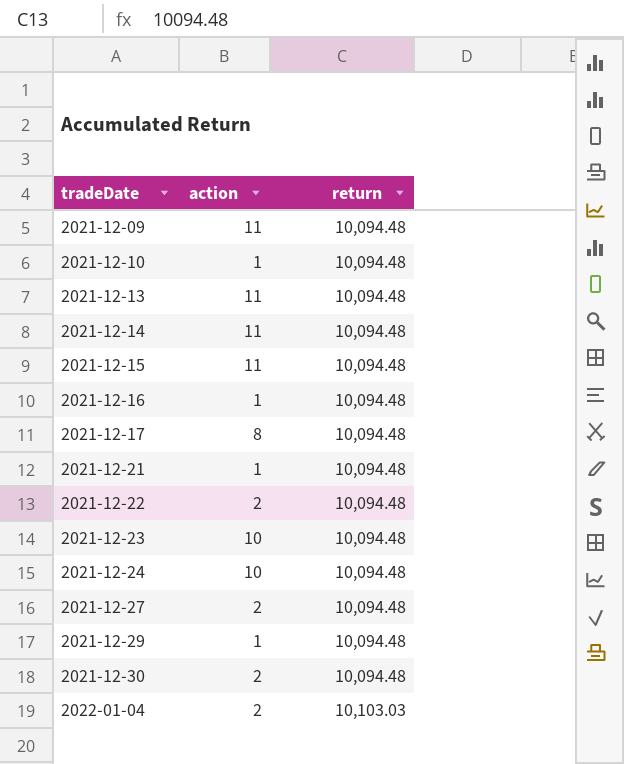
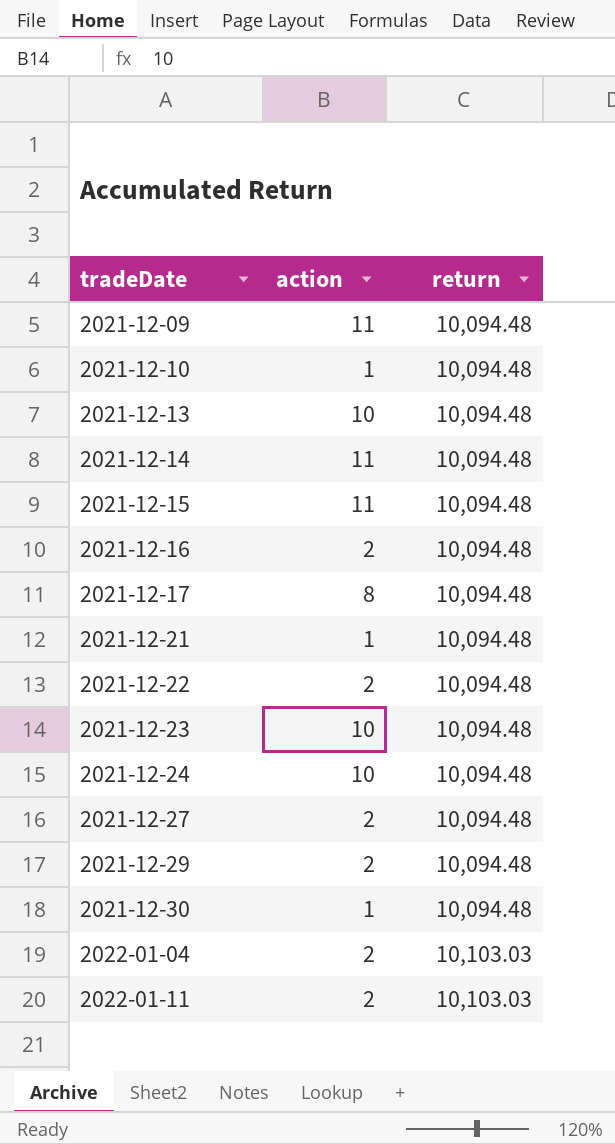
2021-12-13 | action: 11 -> 10
2021-12-16 | action: 1 -> 2
2021-12-29 | action: 1 -> 2
2021-12-30 | action: 2 -> 1
row 2022-01-11: none -> 2 | 10,103.03

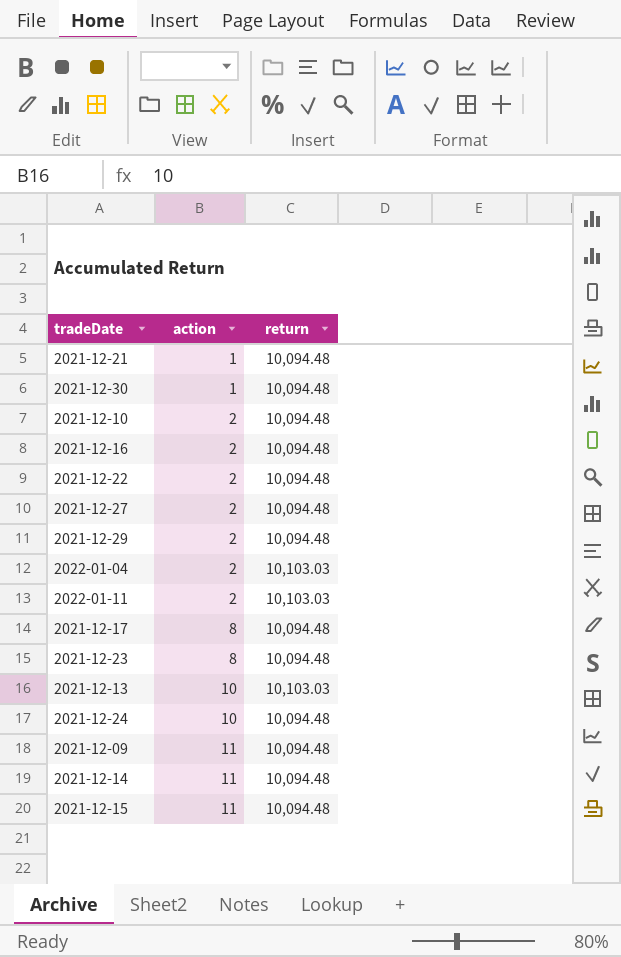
row order: tradeDate ascending -> action ascending
2021-12-10 | action: 1 -> 2
2021-12-23 | action: 10 -> 8
2021-12-13 | return: 10,094.48 -> 10,103.03

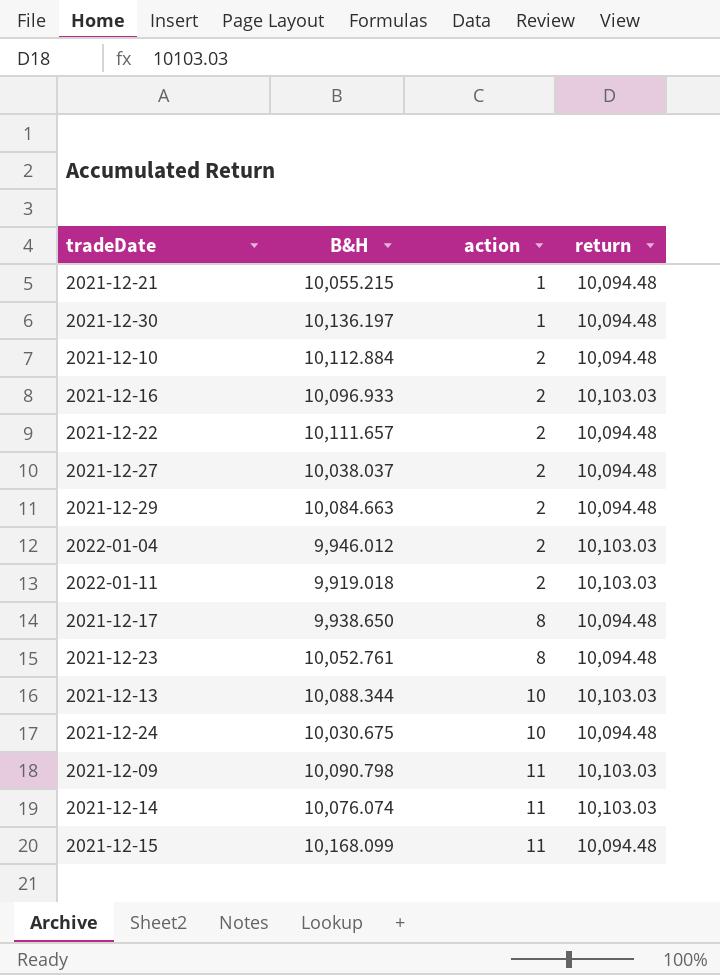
column B&H | position: none -> 2
2021-12-16 | return: 10,094.48 -> 10,103.03
2021-12-09 | return: 10,094.48 -> 10,103.03
2021-12-14 | return: 10,094.48 -> 10,103.03

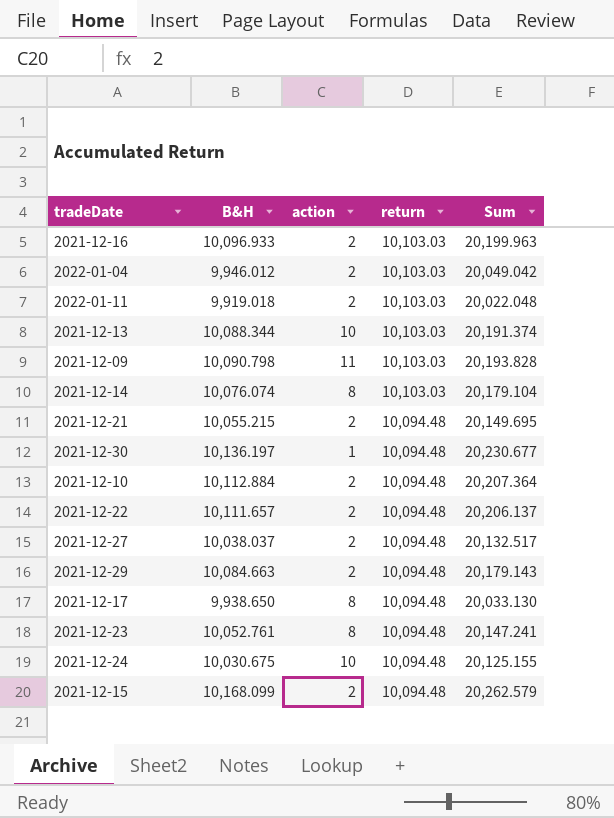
row order: action ascending -> return descending
column Sum | formula: none -> [B&H] + [return]
2021-12-14 | action: 11 -> 8
2021-12-21 | action: 1 -> 2
2021-12-15 | action: 11 -> 2

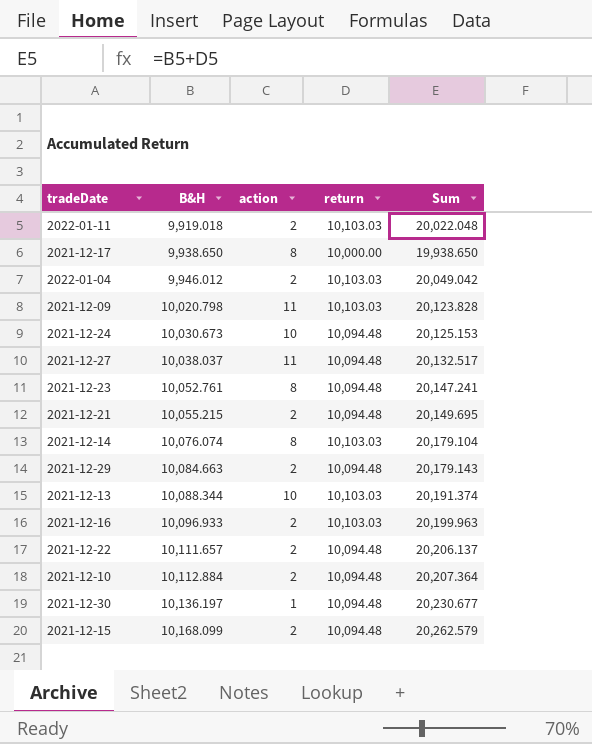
row order: return descending -> B&H ascending
2021-12-17 | return: 10,094.48 -> 10,000.00
2021-12-17 | Sum: 20,033.130 -> 19,938.650
2021-12-09 | B&H: 10,090.798 -> 10,020.798
2021-12-09 | Sum: 20,193.828 -> 20,123.828
2021-12-24 | B&H: 10,030.675 -> 10,030.673
2021-12-24 | Sum: 20,125.155 -> 20,125.153
2021-12-27 | action: 2 -> 11

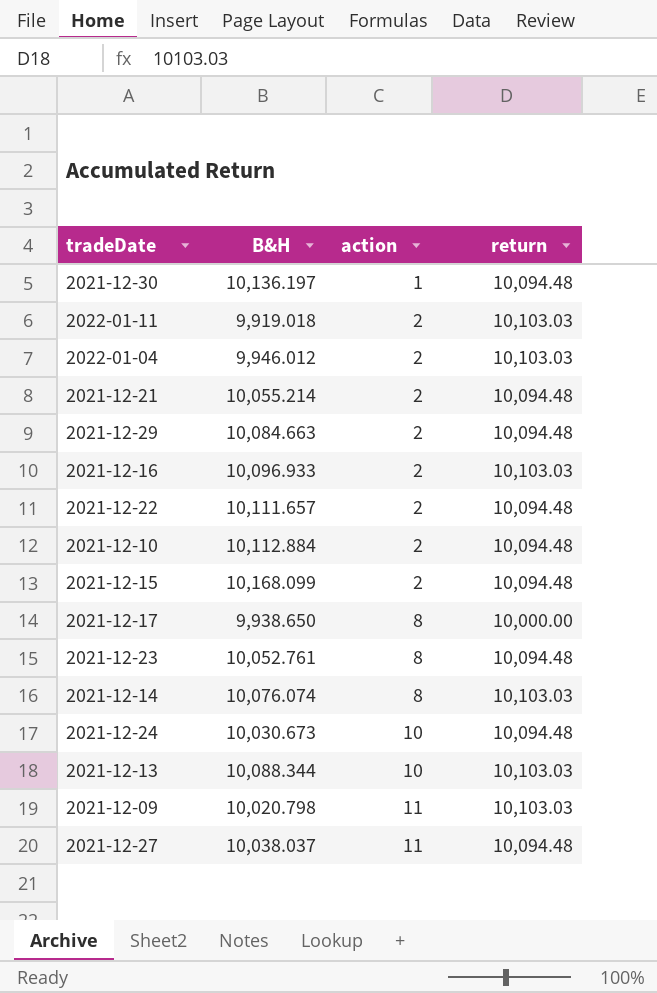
row order: B&H ascending -> action ascending
column Sum | formula: [B&H] + [return] -> none
2021-12-21 | B&H: 10,055.215 -> 10,055.214

